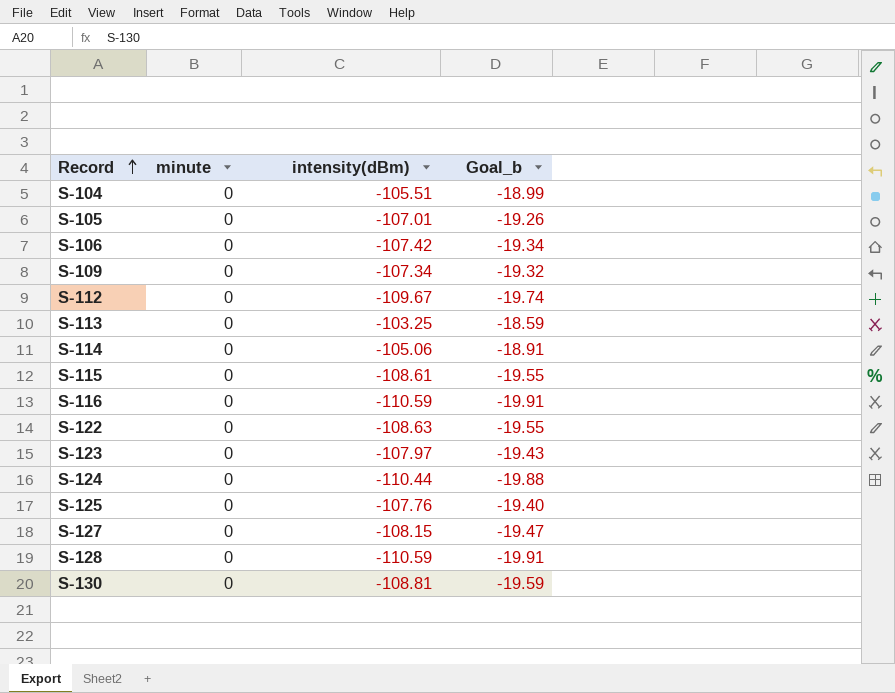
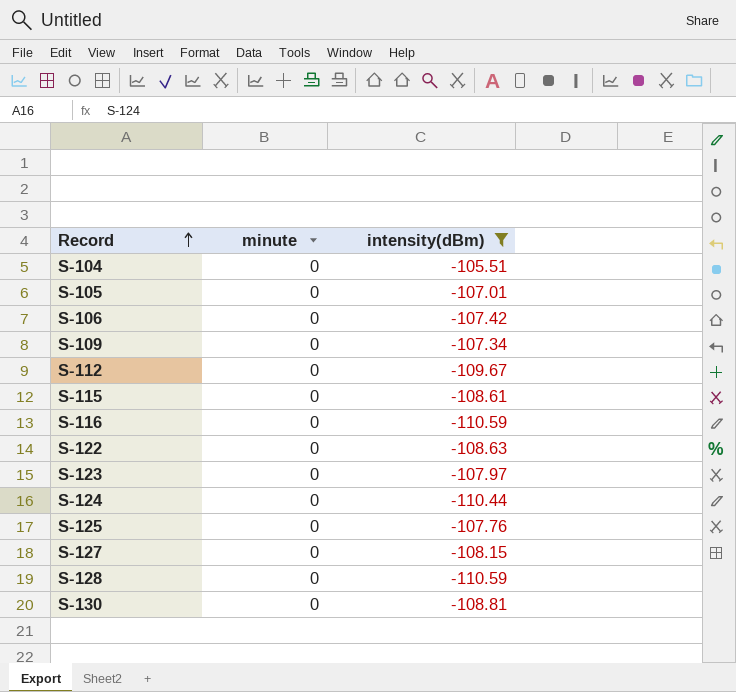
filter: none -> intensity(dBm) <= -105.51
column Goal_b | formula: [intensity(dBm)] * 0.18 -> none

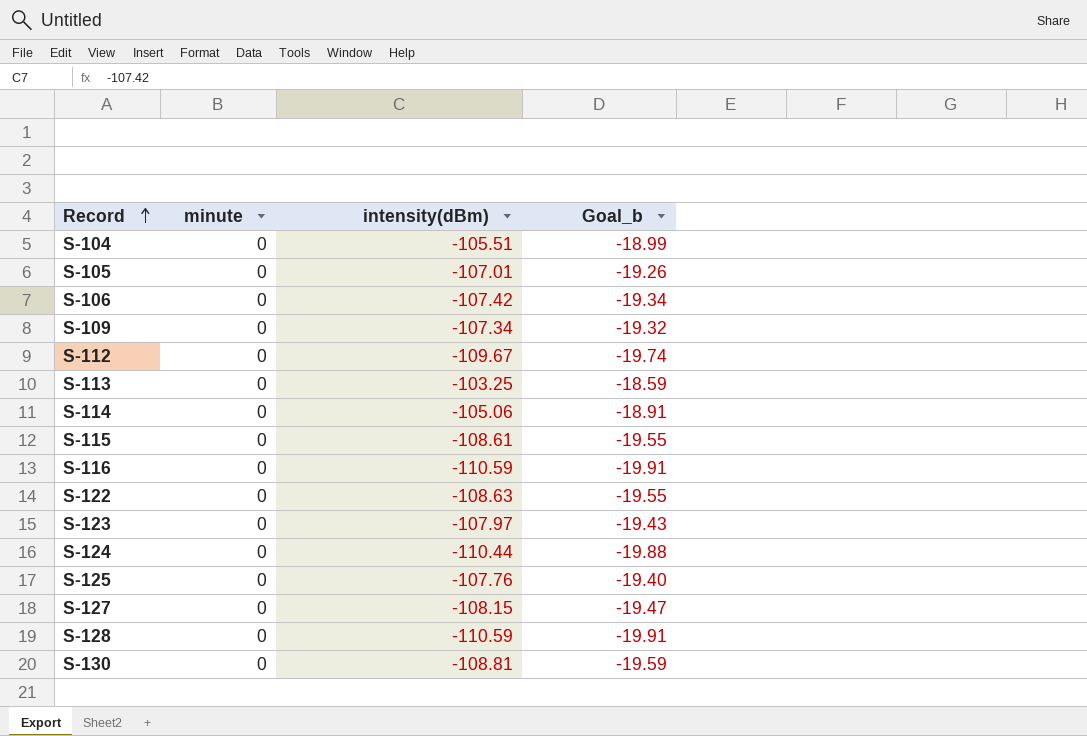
filter: intensity(dBm) <= -105.51 -> none
column Goal_b | formula: none -> [intensity(dBm)] * 0.18

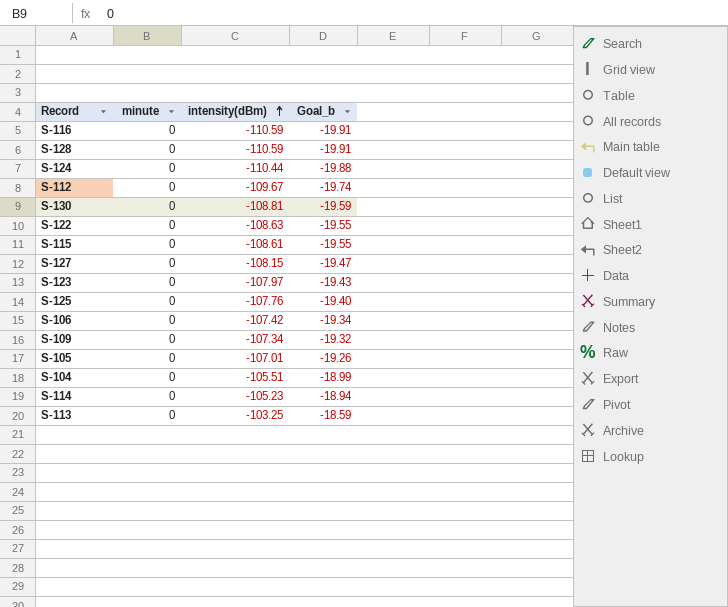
row order: Record ascending -> intensity(dBm) ascending
S-114 | intensity(dBm): -105.06 -> -105.23
S-114 | Goal_b: -18.91 -> -18.94

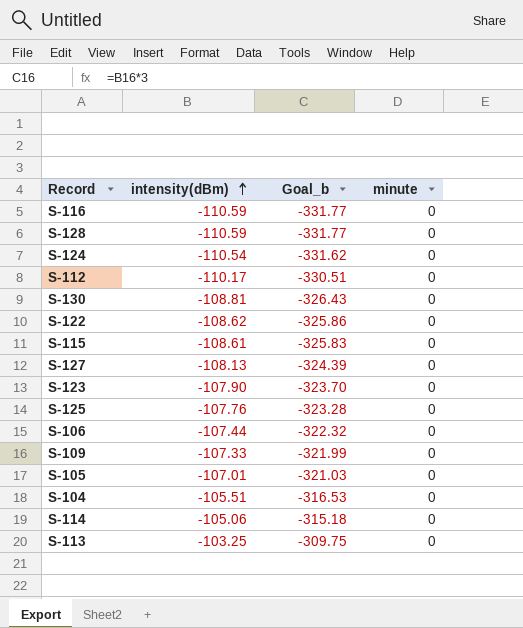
column Goal_b | formula: [intensity(dBm)] * 0.18 -> [intensity(dBm)] * 3
column minute | position: 2 -> 4
S-124 | intensity(dBm): -110.44 -> -110.54
S-112 | intensity(dBm): -109.67 -> -110.17
S-122 | intensity(dBm): -108.63 -> -108.62
S-127 | intensity(dBm): -108.15 -> -108.13
S-123 | intensity(dBm): -107.97 -> -107.90
S-106 | intensity(dBm): -107.42 -> -107.44
S-109 | intensity(dBm): -107.34 -> -107.33
S-114 | intensity(dBm): -105.23 -> -105.06

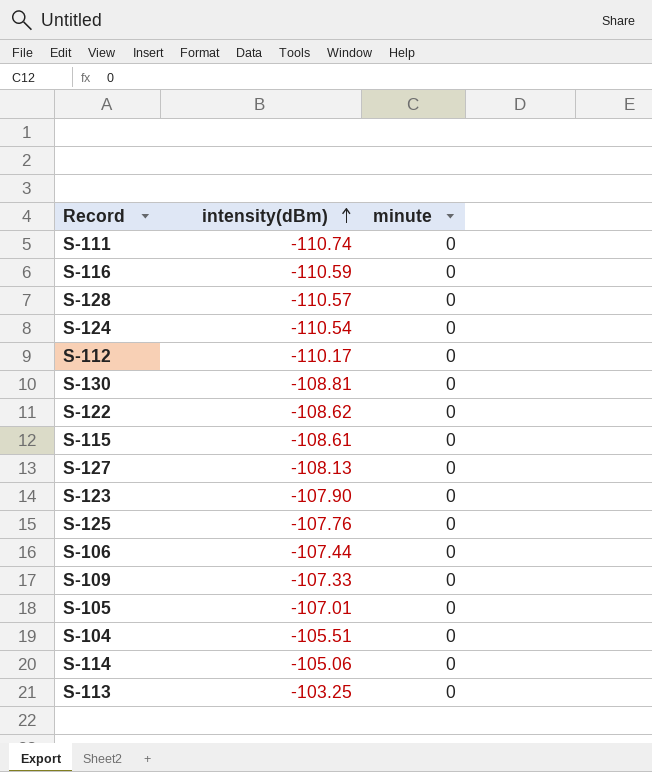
column Goal_b | formula: [intensity(dBm)] * 3 -> none
row S-111: none -> -110.74 | 0
S-128 | intensity(dBm): -110.59 -> -110.57

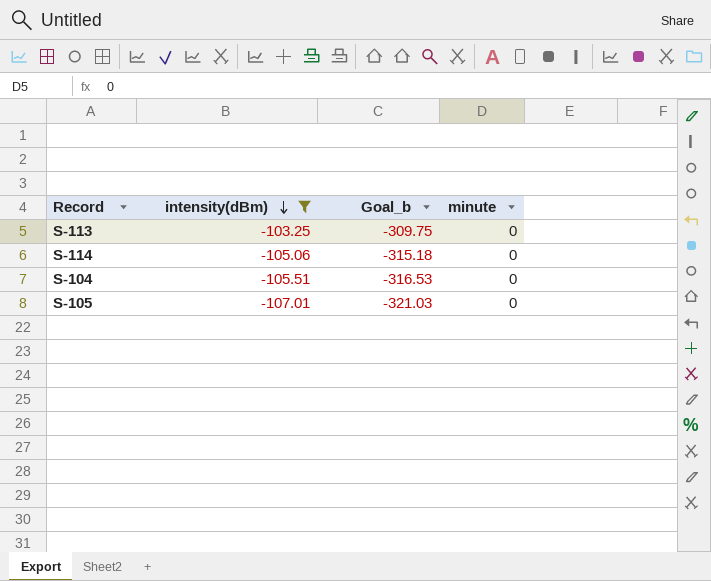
filter: none -> intensity(dBm) >= -107.01
row order: intensity(dBm) ascending -> intensity(dBm) descending
column Goal_b | formula: none -> [intensity(dBm)] * 3

